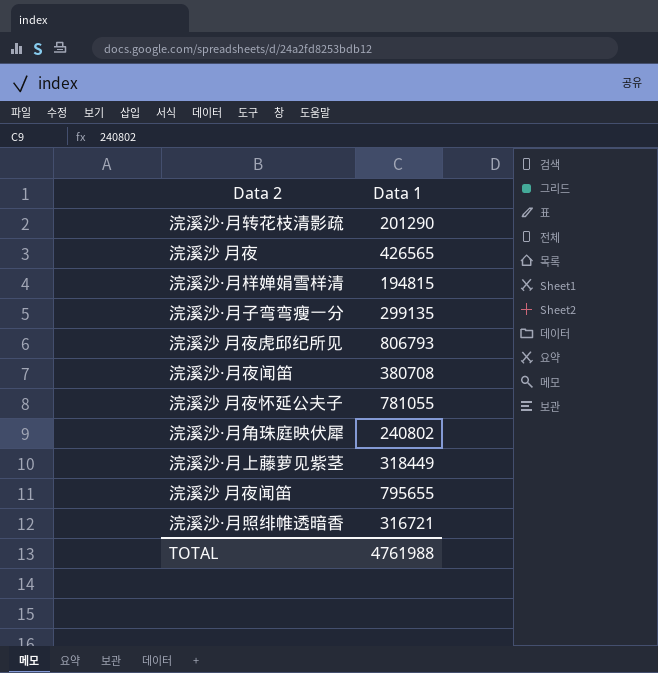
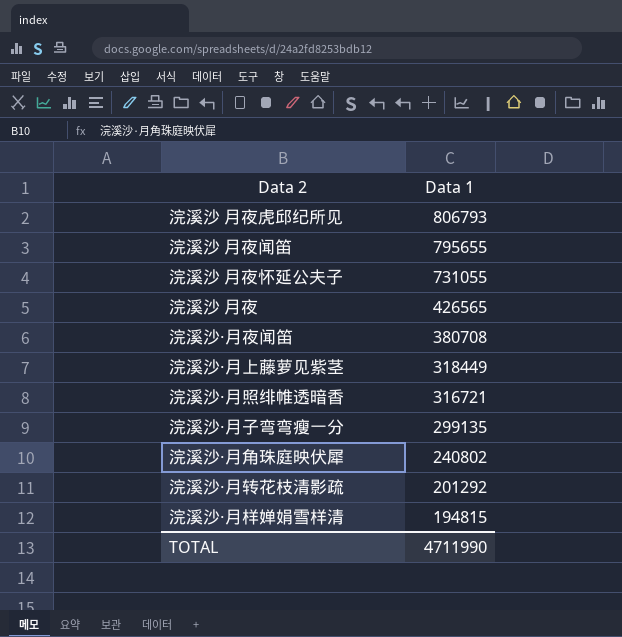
row order: none -> Data 1 descending
浣溪沙 月夜怀延公夫子 | Data 1: 781055 -> 731055
浣溪沙·月转花枝清影疏 | Data 1: 201290 -> 201292
TOTAL | Data 1: 4761988 -> 4711990

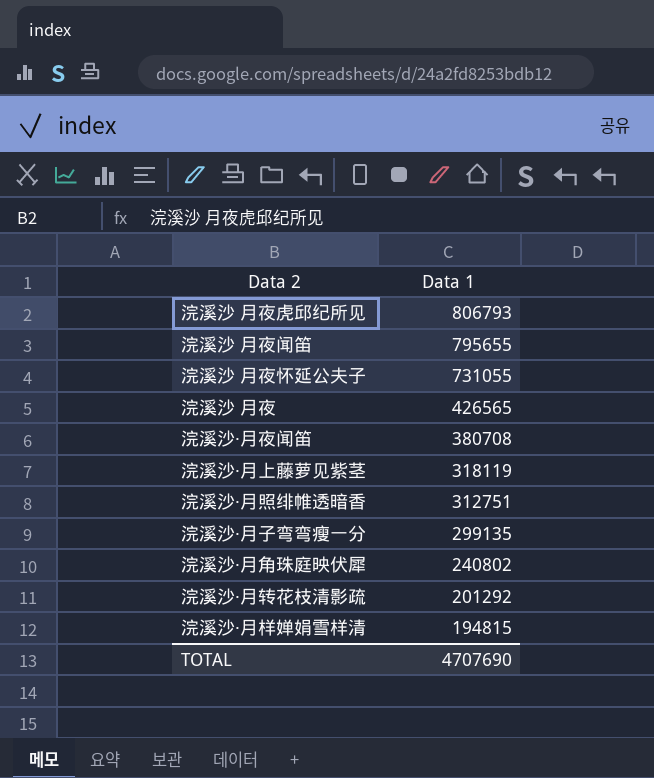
浣溪沙·月上藤萝见紫茎 | Data 1: 318449 -> 318119
浣溪沙·月照绯帷透暗香 | Data 1: 316721 -> 312751
TOTAL | Data 1: 4711990 -> 4707690

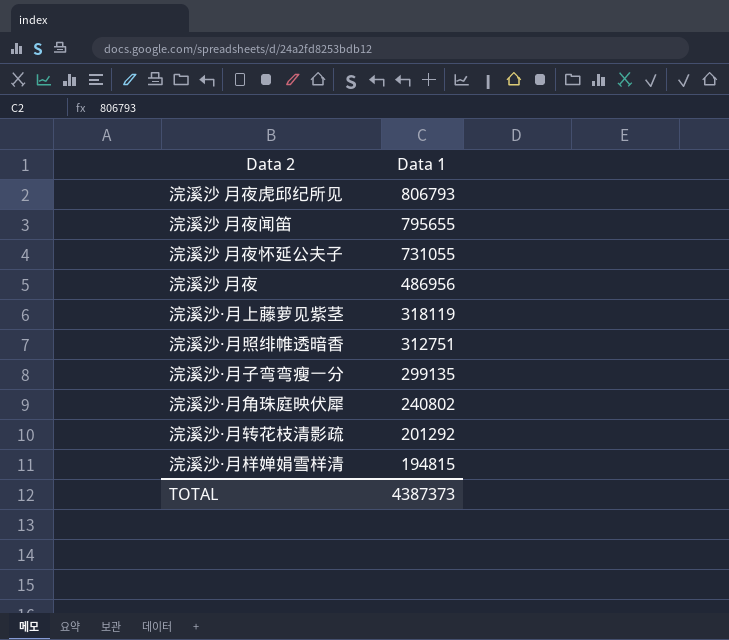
row 浣溪沙·月夜闻笛: 380708 -> none
浣溪沙 月夜 | Data 1: 426565 -> 486956
TOTAL | Data 1: 4707690 -> 4387373

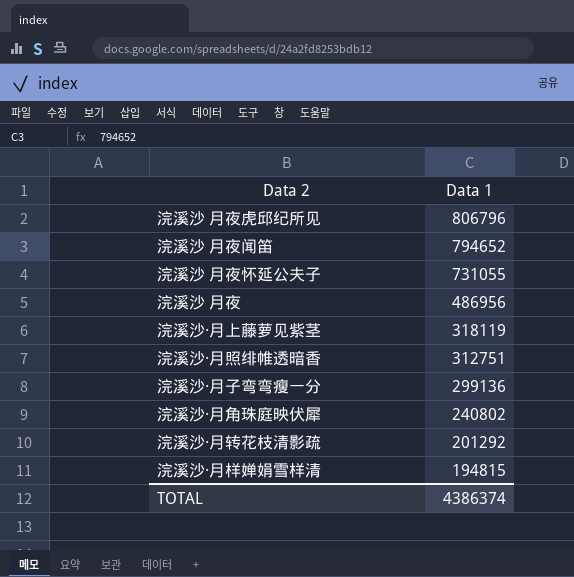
浣溪沙 月夜虎邱纪所见 | Data 1: 806793 -> 806796
浣溪沙 月夜闻笛 | Data 1: 795655 -> 794652
浣溪沙·月子弯弯瘦一分 | Data 1: 299135 -> 299136
TOTAL | Data 1: 4387373 -> 4386374

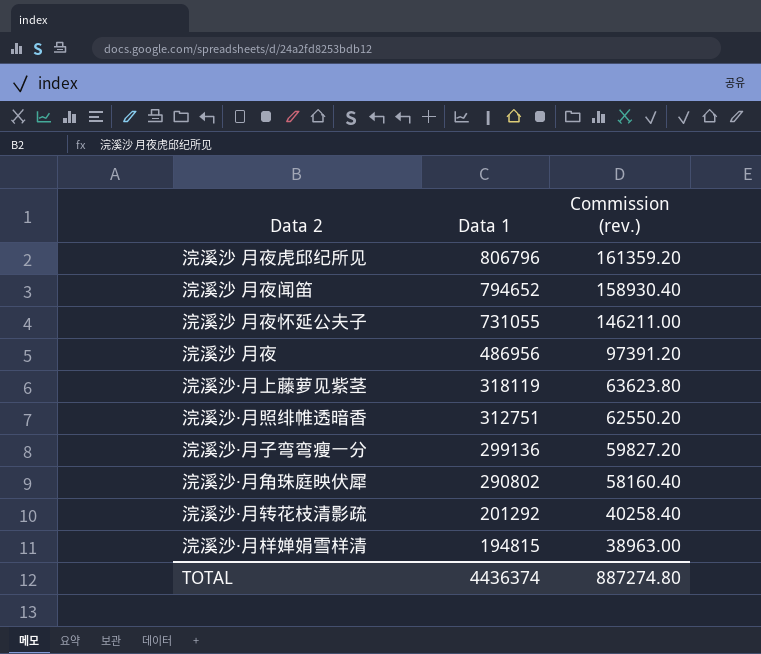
column Commission (rev.) | formula: none -> [Data 1] * 0.2
浣溪沙·月角珠庭映伏犀 | Data 1: 240802 -> 290802
TOTAL | Data 1: 4386374 -> 4436374

